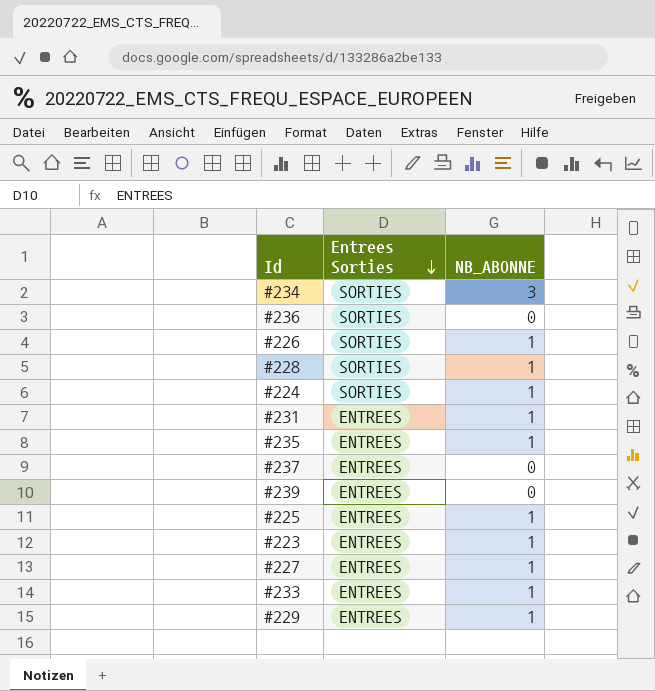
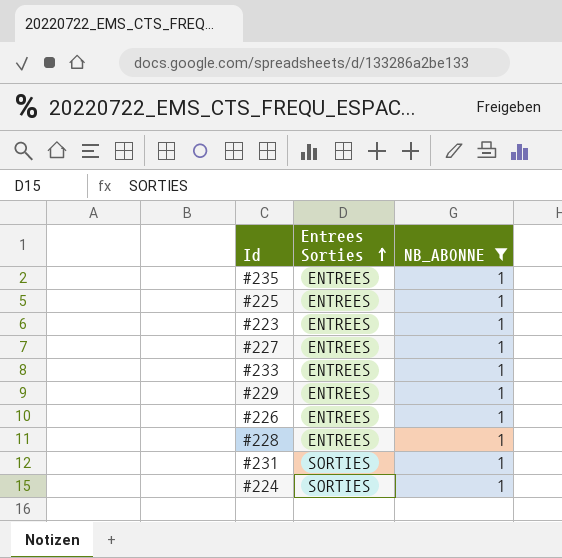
filter: none -> NB_ABONNE = 1
row order: Entrees Sorties descending -> Entrees Sorties ascending
#226 | Entrees Sorties: SORTIES -> ENTREES
#228 | Entrees Sorties: SORTIES -> ENTREES
#231 | Entrees Sorties: ENTREES -> SORTIES

